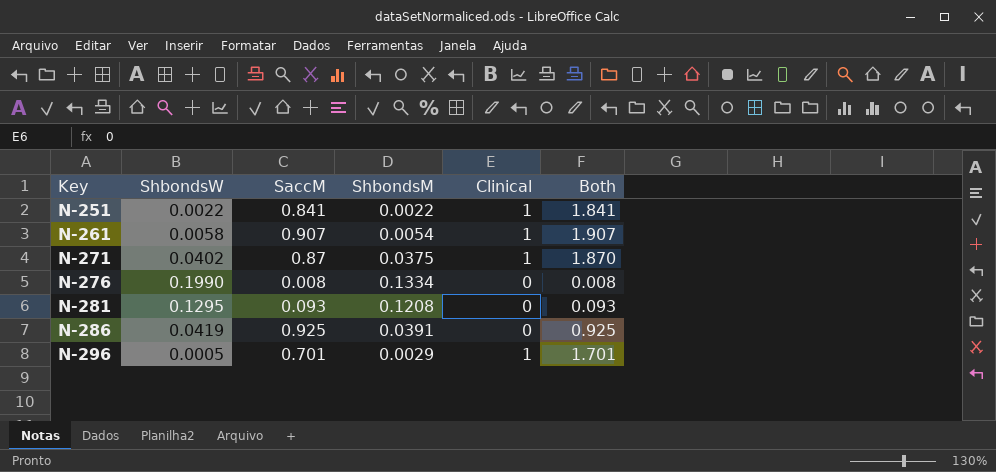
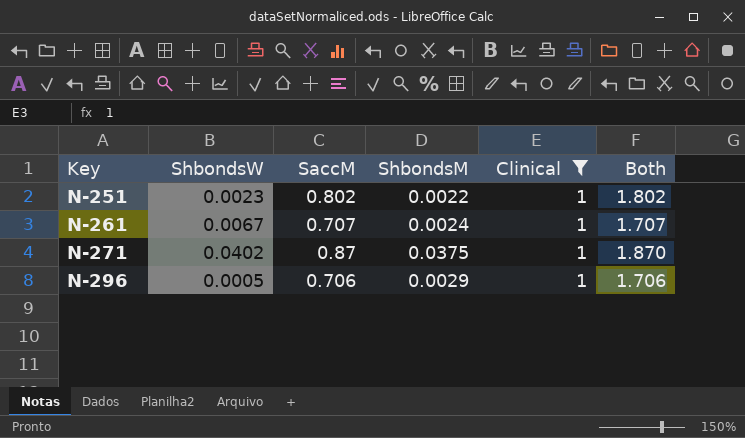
filter: none -> Clinical = 1
N-251 | ShbondsW: 0.0022 -> 0.0023
N-251 | SaccM: 0.841 -> 0.802
N-251 | Both: 1.841 -> 1.802
N-261 | ShbondsW: 0.0058 -> 0.0067
N-261 | SaccM: 0.907 -> 0.707
N-261 | ShbondsM: 0.0054 -> 0.0024
N-261 | Both: 1.907 -> 1.707
N-296 | SaccM: 0.701 -> 0.706
N-296 | Both: 1.701 -> 1.706

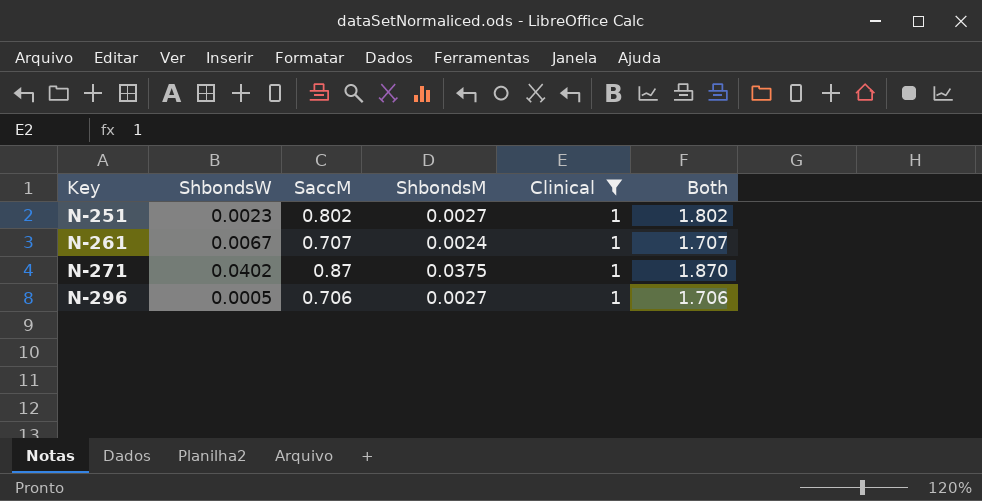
N-251 | ShbondsM: 0.0022 -> 0.0027
N-296 | ShbondsM: 0.0029 -> 0.0027

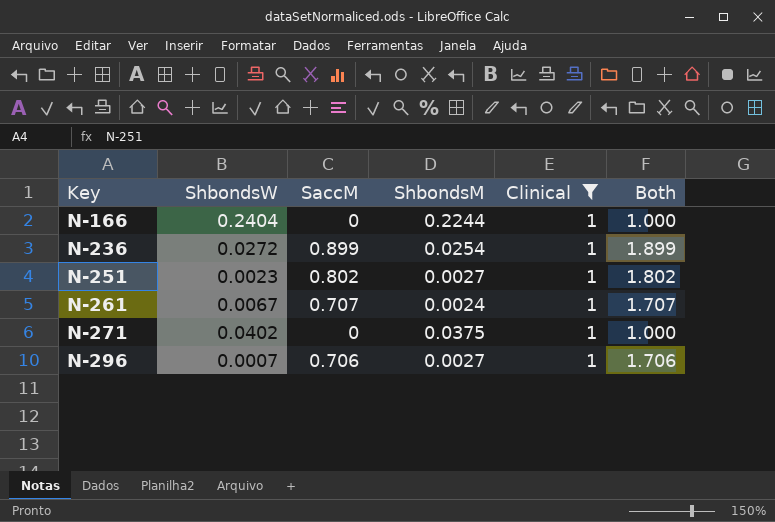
row N-166: none -> 0.2404 | 0 | 0.2244 | 1 | 1.000
row N-236: none -> 0.0272 | 0.899 | 0.0254 | 1 | 1.899
N-271 | SaccM: 0.87 -> 0
N-271 | Both: 1.870 -> 1.000
N-296 | ShbondsW: 0.0005 -> 0.0007

